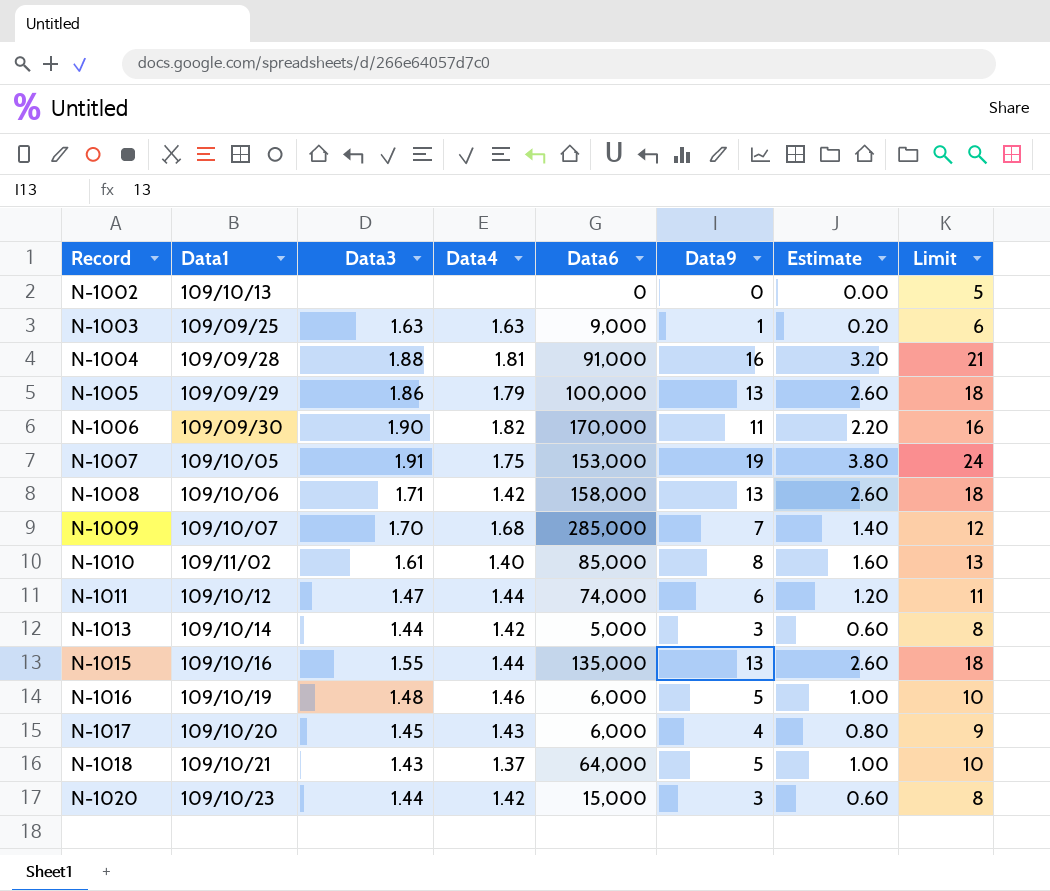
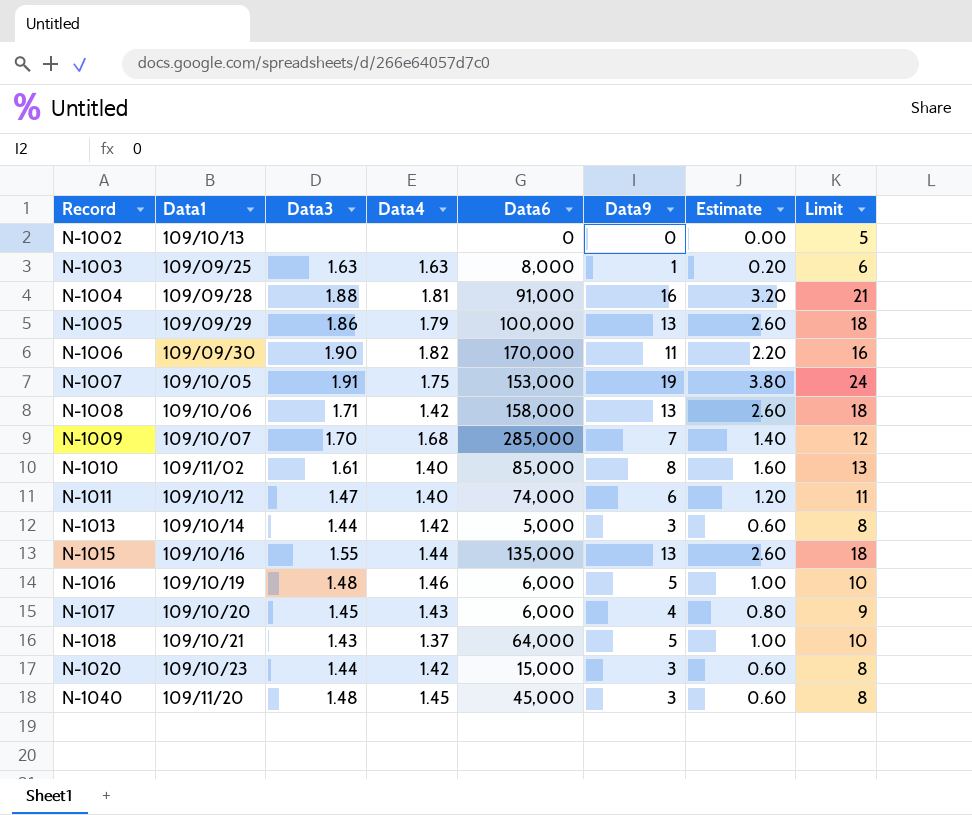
N-1003 | Data6: 9,000 -> 8,000
N-1011 | Data4: 1.44 -> 1.40
row N-1040: none -> 109/11/20 | 1.48 | 1.45 | 45,000 | 3 | 0.60 | 8

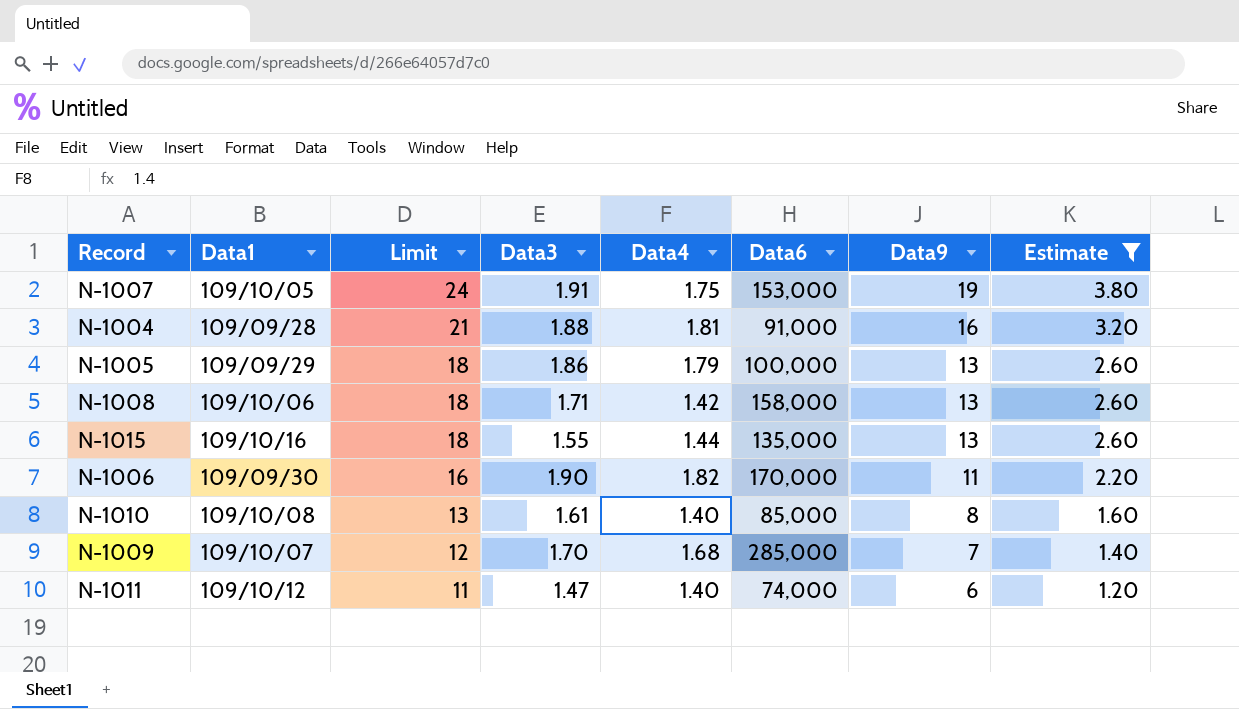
filter: none -> Estimate >= 1.20
row order: Record ascending -> Limit descending
column Limit | position: 8 -> 3
N-1010 | Data1: 109/11/02 -> 109/10/08

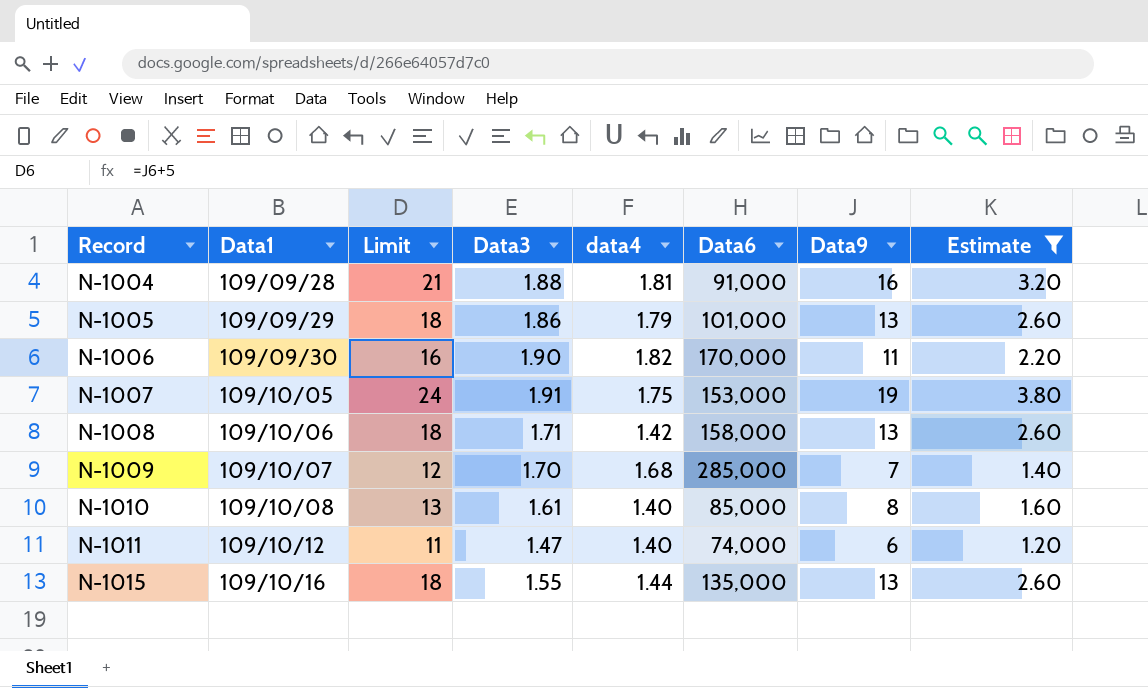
row order: Limit descending -> Record ascending
column name: Data4 -> data4
N-1005 | Data6: 100,000 -> 101,000

